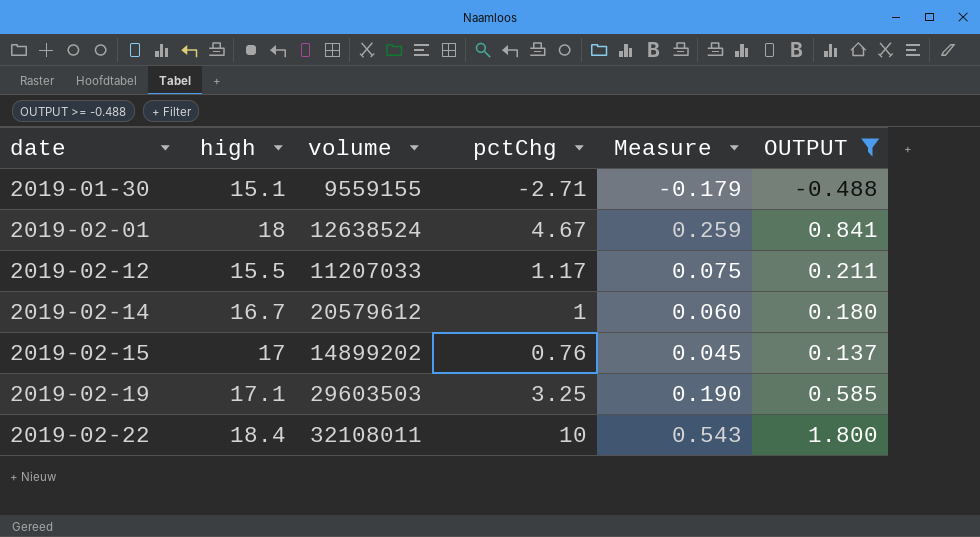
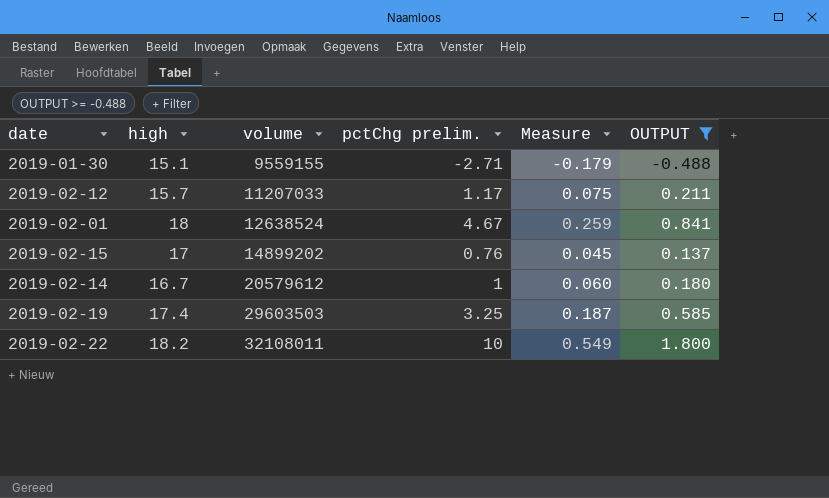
row order: date ascending -> volume ascending
column name: pctChg -> pctChg prelim.
2019-02-12 | high: 15.5 -> 15.7
2019-02-19 | high: 17.1 -> 17.4
2019-02-19 | Measure: 0.190 -> 0.187
2019-02-22 | high: 18.4 -> 18.2
2019-02-22 | Measure: 0.543 -> 0.549

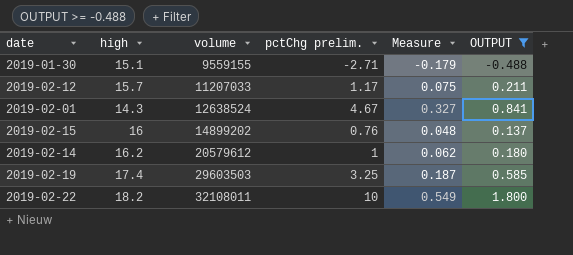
2019-02-01 | high: 18 -> 14.3
2019-02-01 | Measure: 0.259 -> 0.327
2019-02-15 | high: 17 -> 16
2019-02-15 | Measure: 0.045 -> 0.048
2019-02-14 | high: 16.7 -> 16.2
2019-02-14 | Measure: 0.060 -> 0.062

